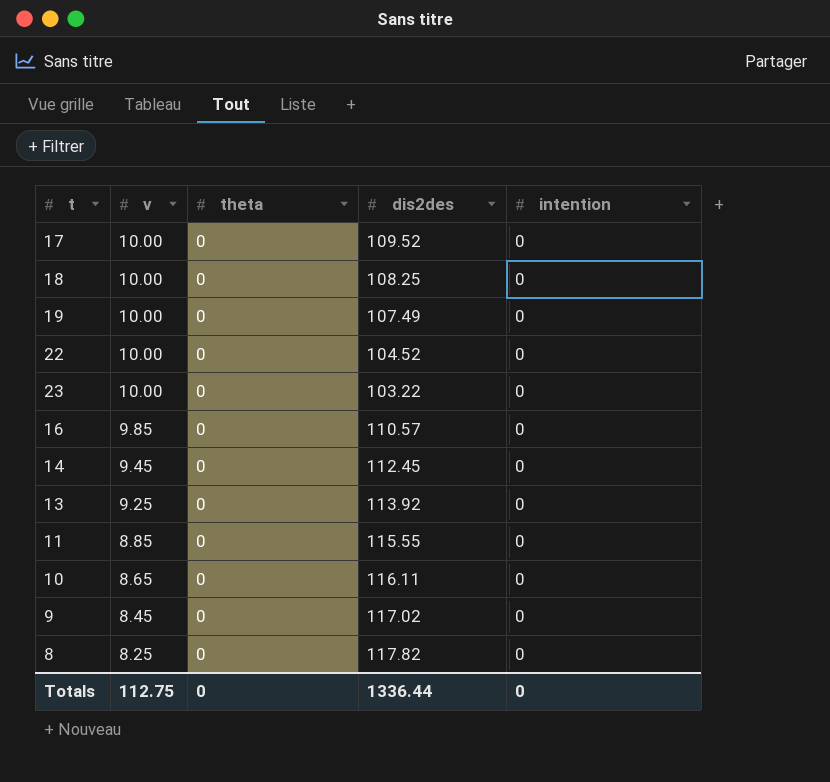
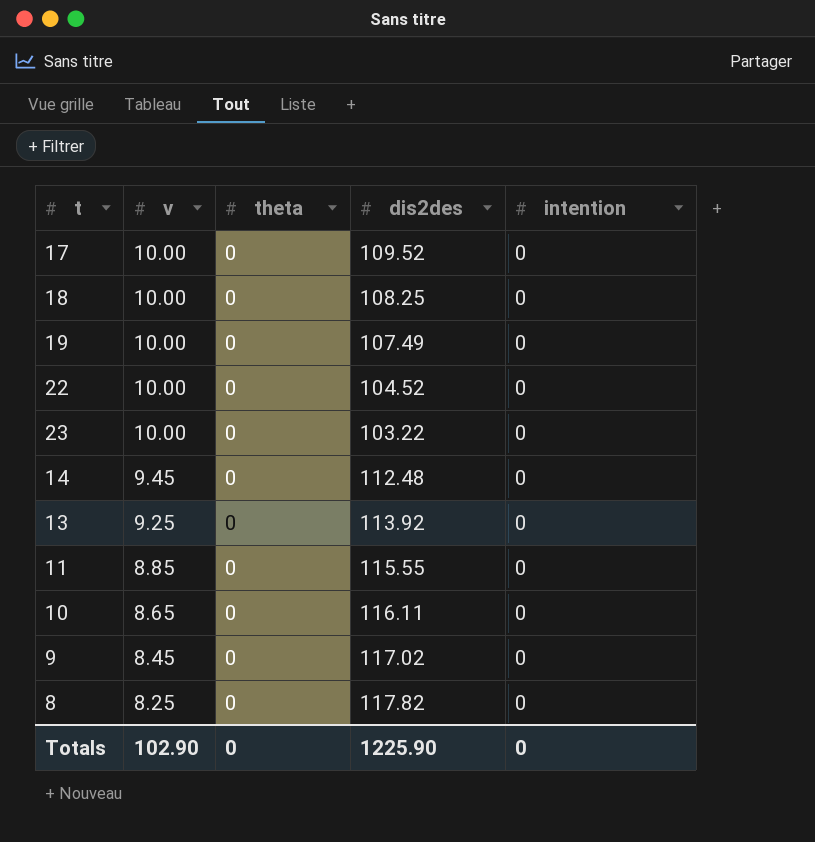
row 16: 9.85 | 0 | 110.57 | 0 -> none
14 | dis2des: 112.45 -> 112.48
Totals | v: 112.75 -> 102.90
Totals | dis2des: 1336.44 -> 1225.90

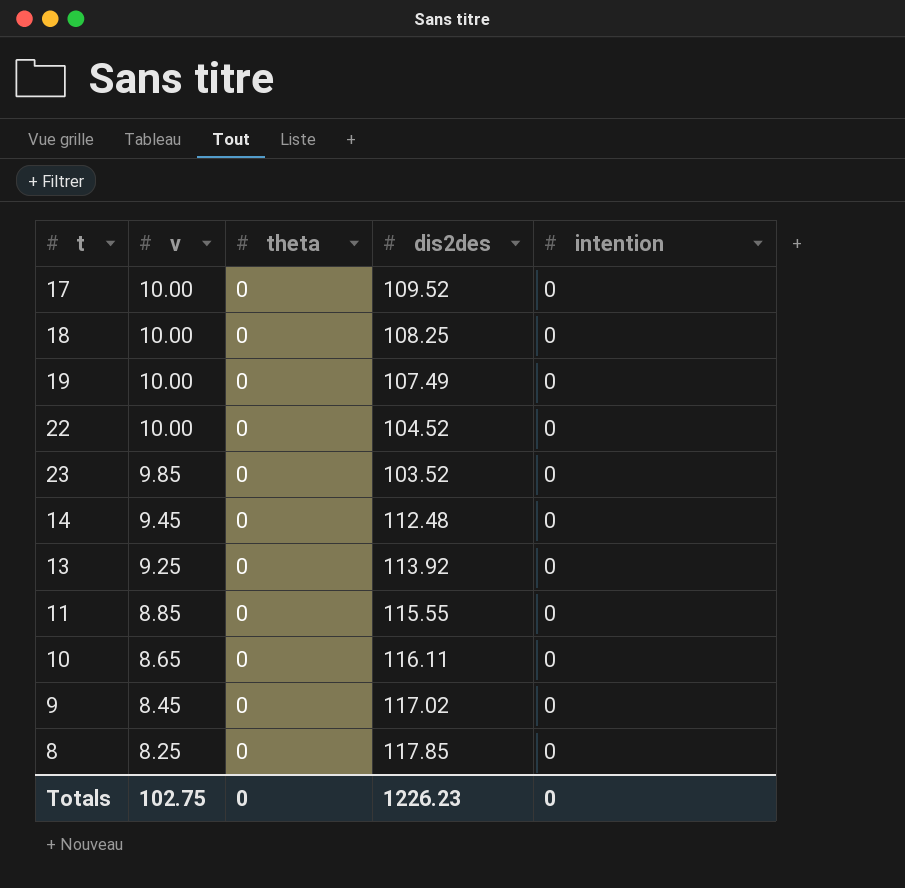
23 | v: 10.00 -> 9.85
23 | dis2des: 103.22 -> 103.52
8 | dis2des: 117.82 -> 117.85
Totals | v: 102.90 -> 102.75
Totals | dis2des: 1225.90 -> 1226.23

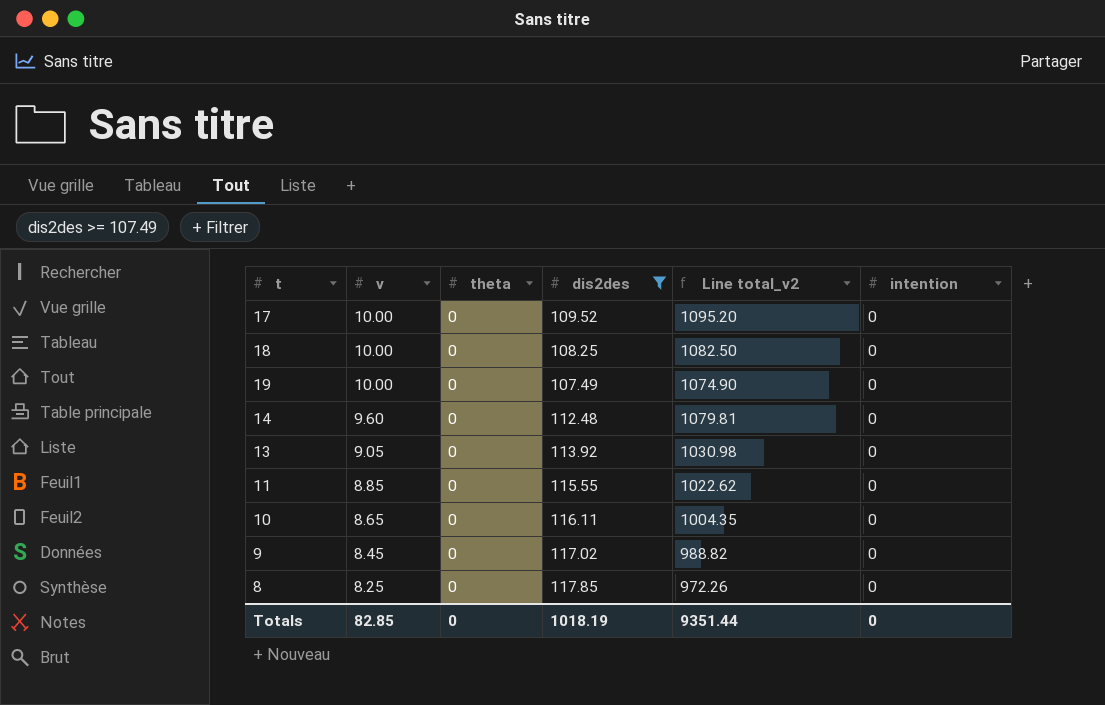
filter: none -> dis2des >= 107.49
column Line total_v2 | formula: none -> [v] * [dis2des]
14 | v: 9.45 -> 9.60
13 | v: 9.25 -> 9.05
Totals | v: 102.75 -> 82.85
Totals | dis2des: 1226.23 -> 1018.19

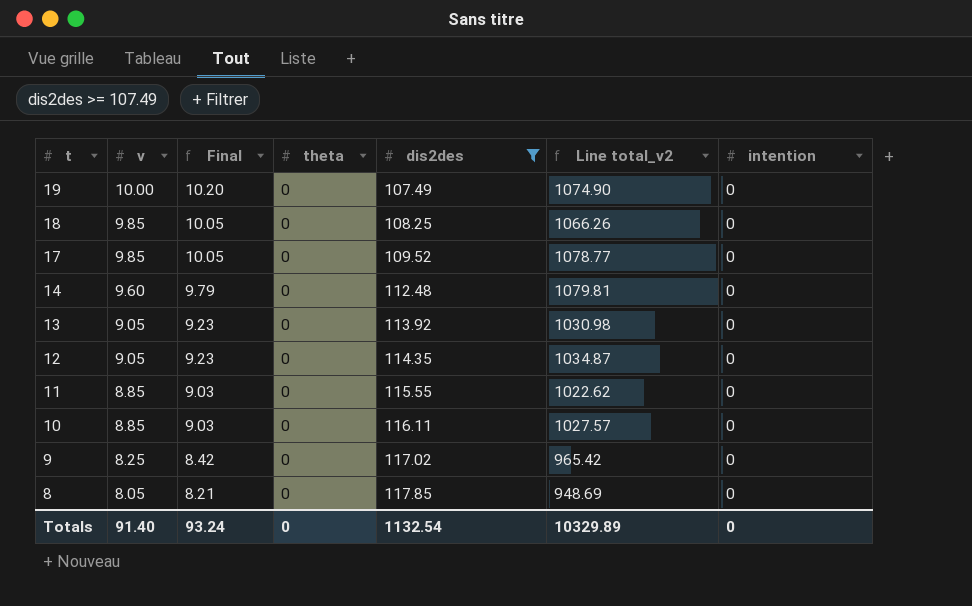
row order: v descending -> t descending
column Final | formula: none -> [v] * 1.02
18 | v: 10.00 -> 9.85
18 | Line total_v2: 1082.50 -> 1066.26
17 | v: 10.00 -> 9.85
17 | Line total_v2: 1095.20 -> 1078.77
row 12: none -> 9.05 | 9.23 | 0 | 114.35 | 1034.87 | 0
10 | v: 8.65 -> 8.85
10 | Line total_v2: 1004.35 -> 1027.57
9 | v: 8.45 -> 8.25
9 | Line total_v2: 988.82 -> 965.42
8 | v: 8.25 -> 8.05
8 | Line total_v2: 972.26 -> 948.69
Totals | v: 82.85 -> 91.40
Totals | dis2des: 1018.19 -> 1132.54
Totals | Line total_v2: 9351.44 -> 10329.89

